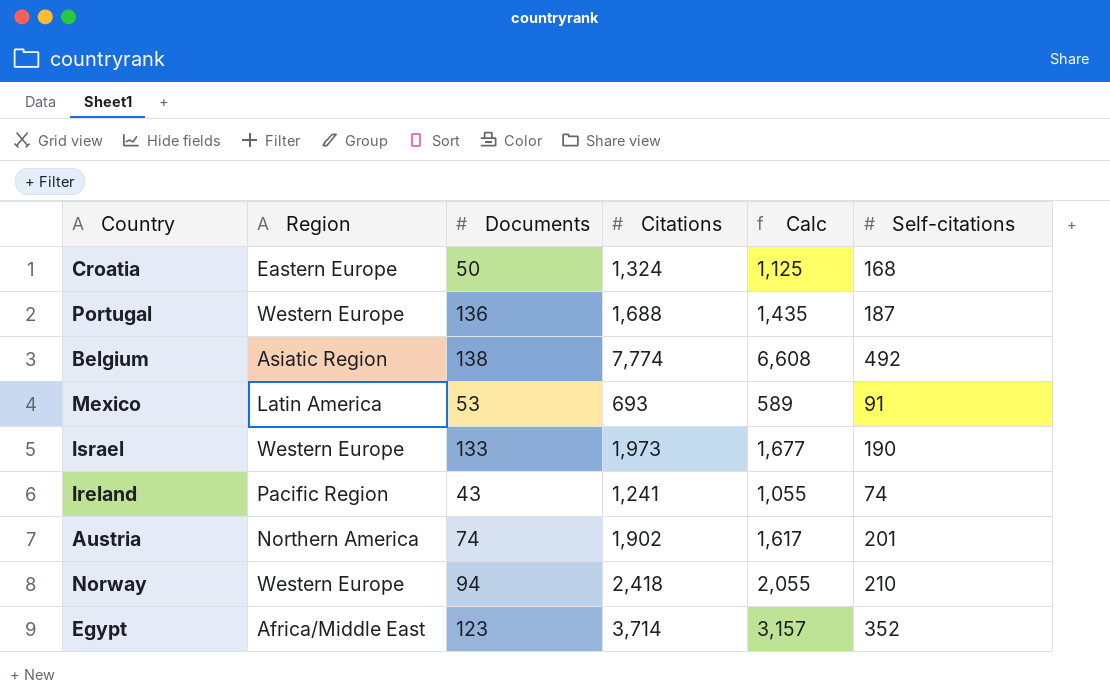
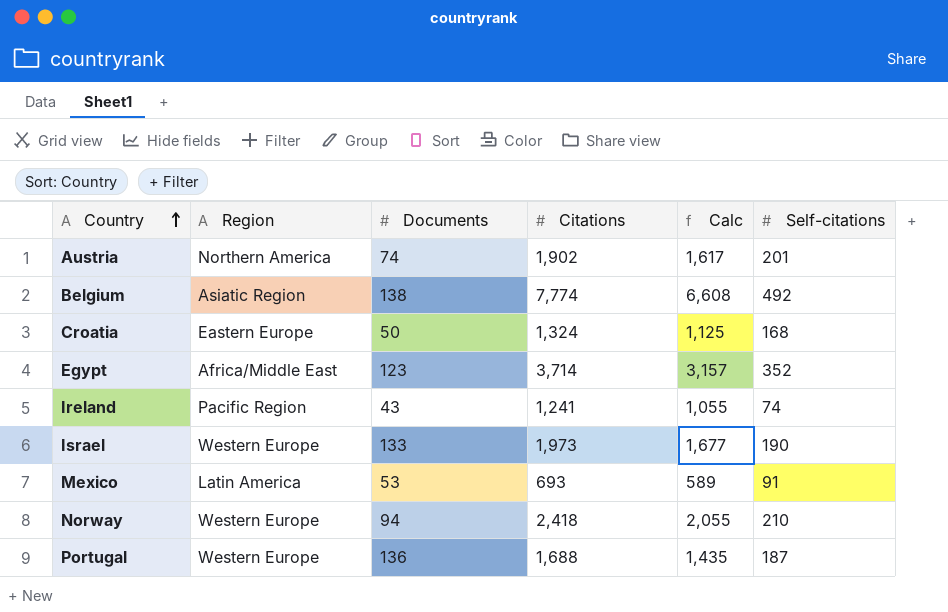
row order: none -> Country ascending

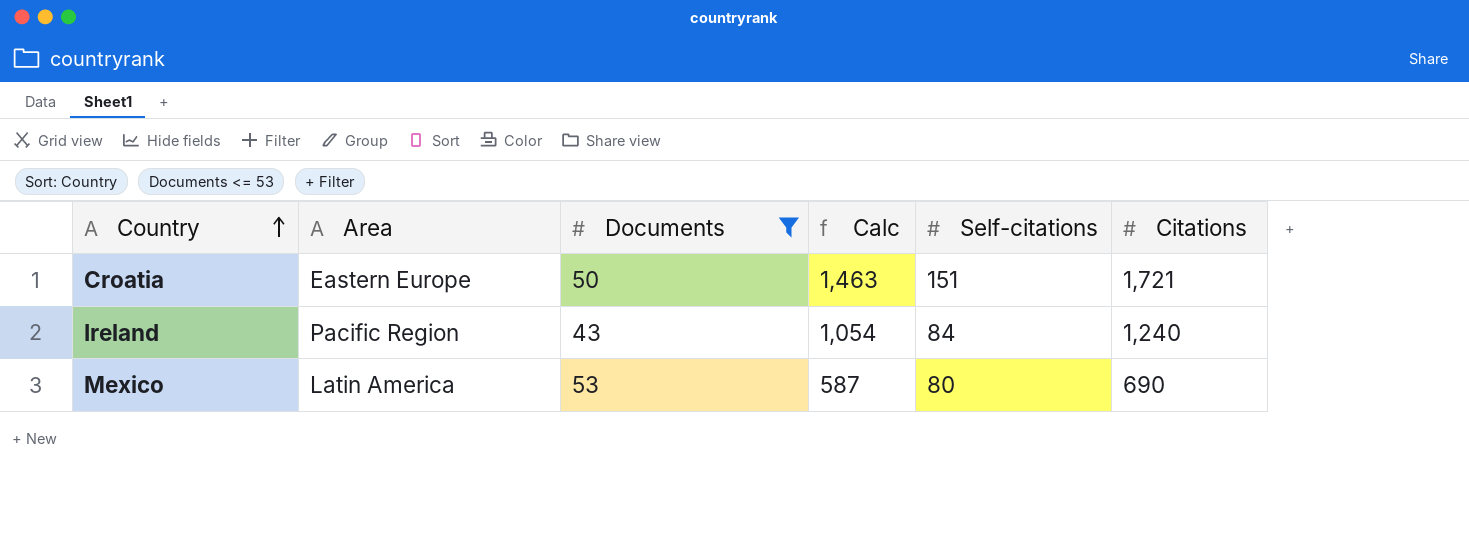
filter: none -> Documents <= 53
column name: Region -> Area
column Citations | position: 4 -> 6
Croatia | Calc: 1,125 -> 1,463
Croatia | Self-citations: 168 -> 151
Croatia | Citations: 1,324 -> 1,721
Ireland | Calc: 1,055 -> 1,054
Ireland | Self-citations: 74 -> 84
Ireland | Citations: 1,241 -> 1,240
Mexico | Calc: 589 -> 587
Mexico | Self-citations: 91 -> 80
Mexico | Citations: 693 -> 690

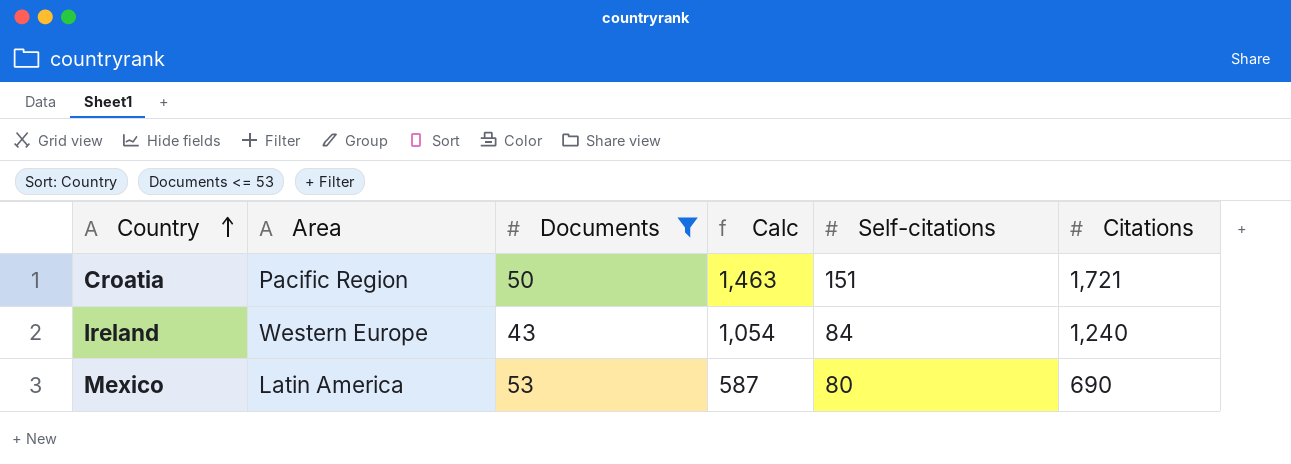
Croatia | Area: Eastern Europe -> Pacific Region
Ireland | Area: Pacific Region -> Western Europe

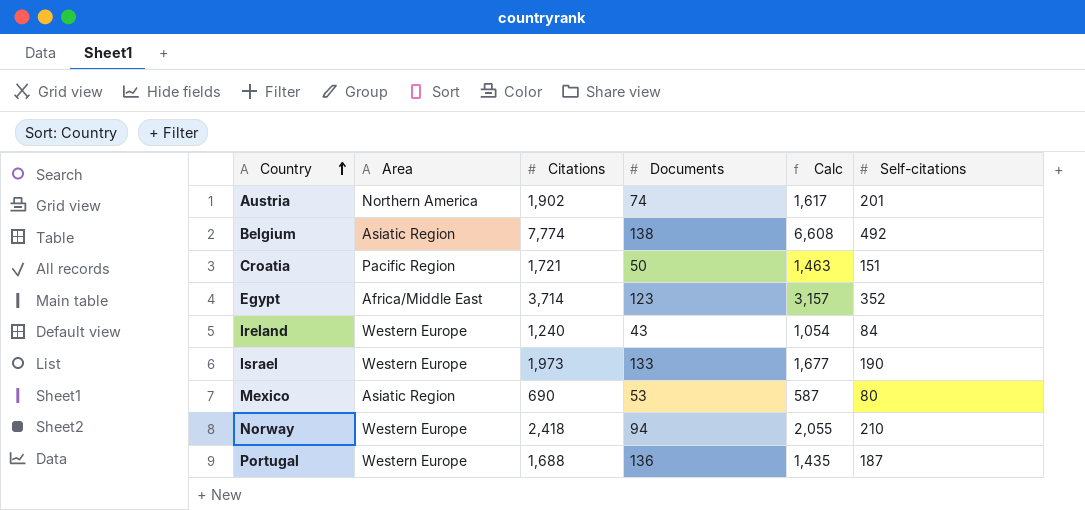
filter: Documents <= 53 -> none
column Citations | position: 6 -> 3
Mexico | Area: Latin America -> Asiatic Region

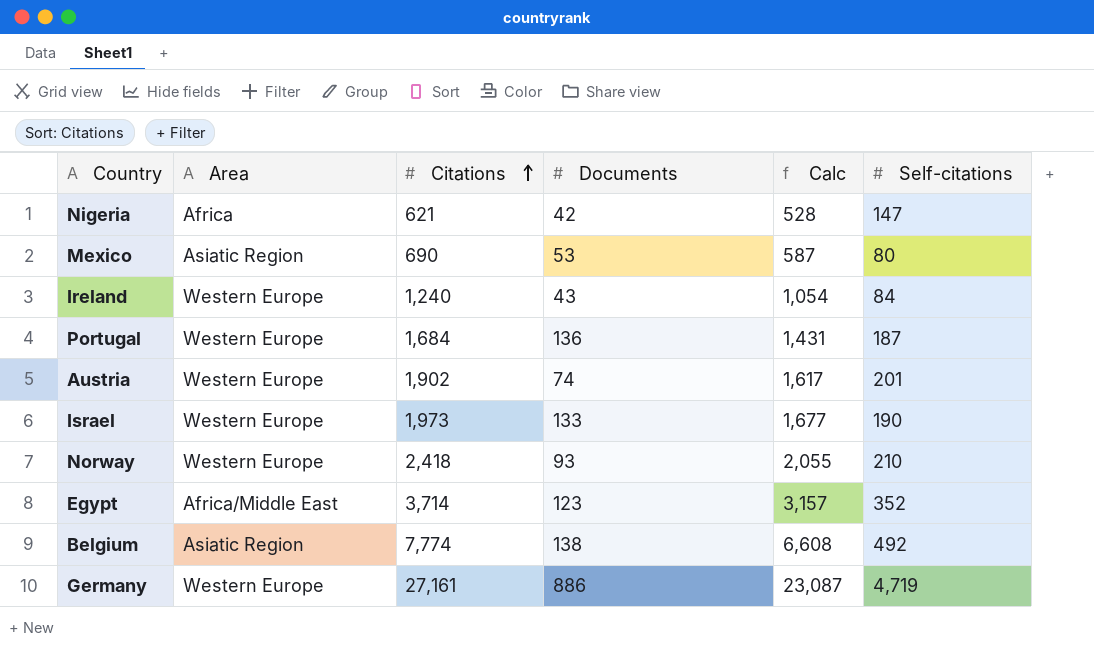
row order: Country ascending -> Citations ascending
row Croatia: Pacific Region | 1,721 | 50 | 1,463 | 151 -> none
row Nigeria: none -> Africa | 621 | 42 | 528 | 147
Portugal | Citations: 1,688 -> 1,684
Portugal | Calc: 1,435 -> 1,431
Austria | Area: Northern America -> Western Europe
Norway | Documents: 94 -> 93
row Germany: none -> Western Europe | 27,161 | 886 | 23,087 | 4,719

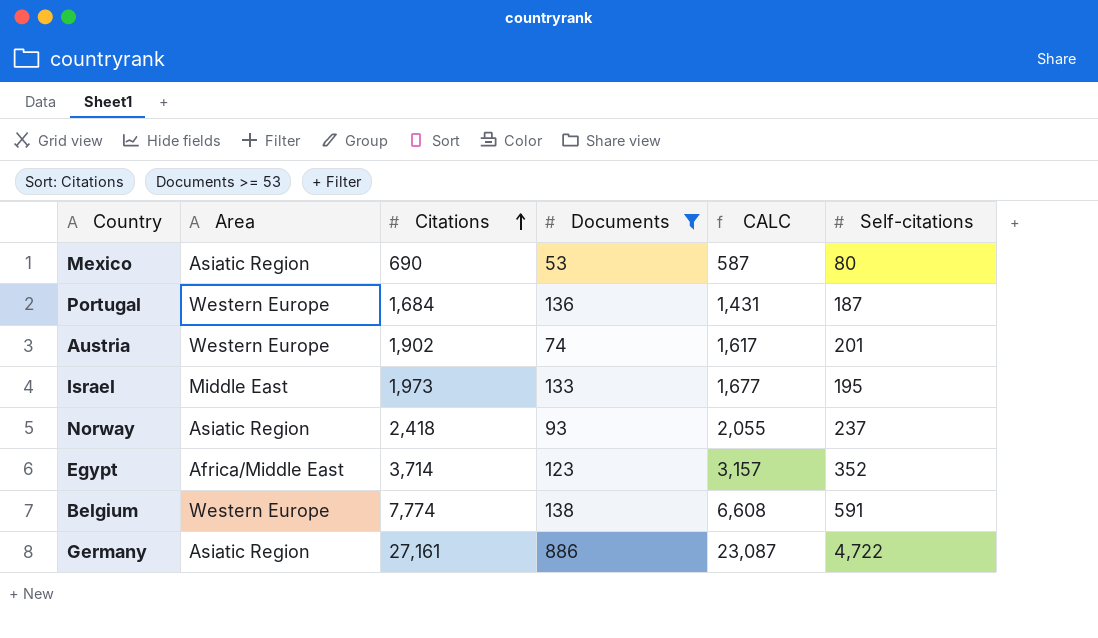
filter: none -> Documents >= 53
column name: Calc -> CALC
Israel | Area: Western Europe -> Middle East
Israel | Self-citations: 190 -> 195
Norway | Area: Western Europe -> Asiatic Region
Norway | Self-citations: 210 -> 237
Belgium | Area: Asiatic Region -> Western Europe
Belgium | Self-citations: 492 -> 591
Germany | Area: Western Europe -> Asiatic Region
Germany | Self-citations: 4,719 -> 4,722

